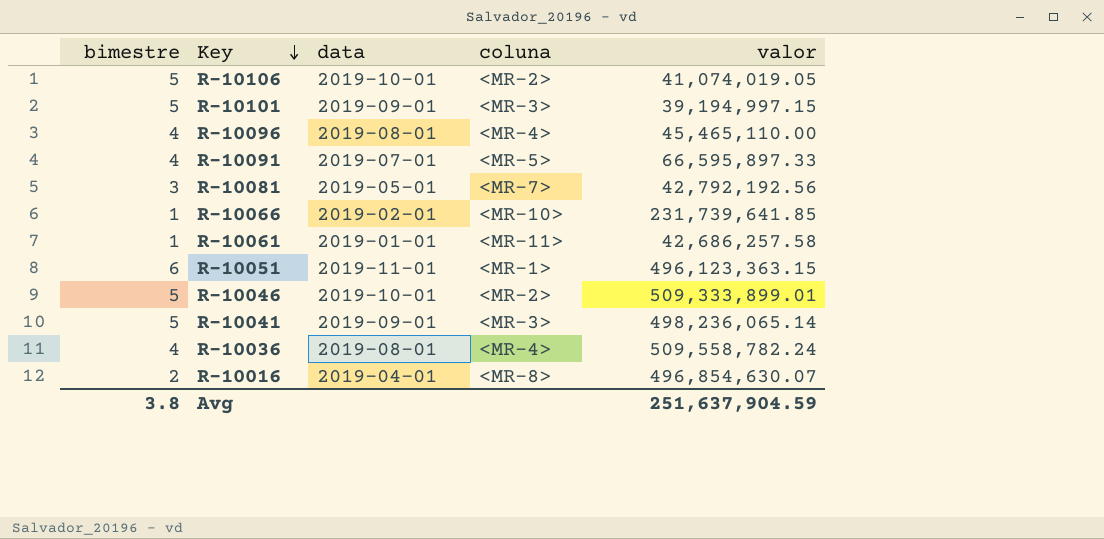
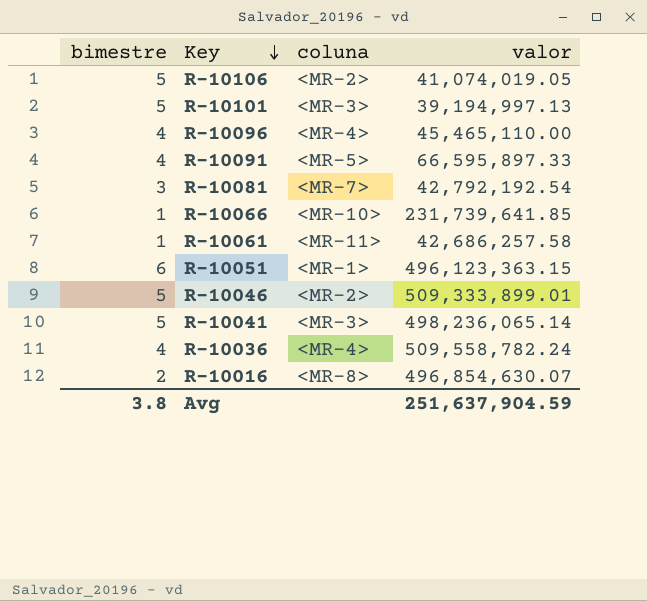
column data | position: 3 -> none
R-10101 | valor: 39,194,997.15 -> 39,194,997.13
R-10081 | valor: 42,792,192.56 -> 42,792,192.54

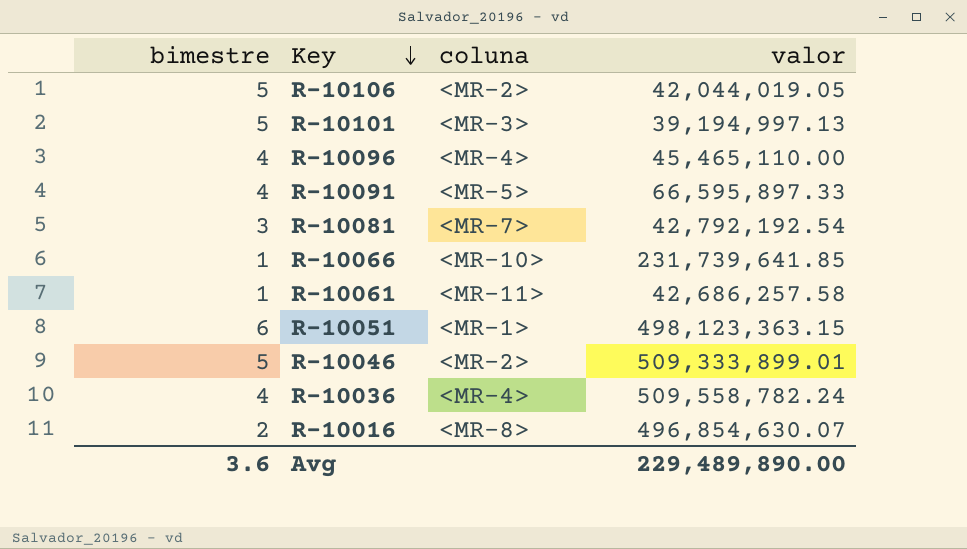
row R-10041: 5 | <MR-3> | 498,236,065.14 -> none
R-10106 | valor: 41,074,019.05 -> 42,044,019.05
R-10051 | valor: 496,123,363.15 -> 498,123,363.15
Avg | bimestre: 3.8 -> 3.6
Avg | valor: 251,637,904.59 -> 229,489,890.00

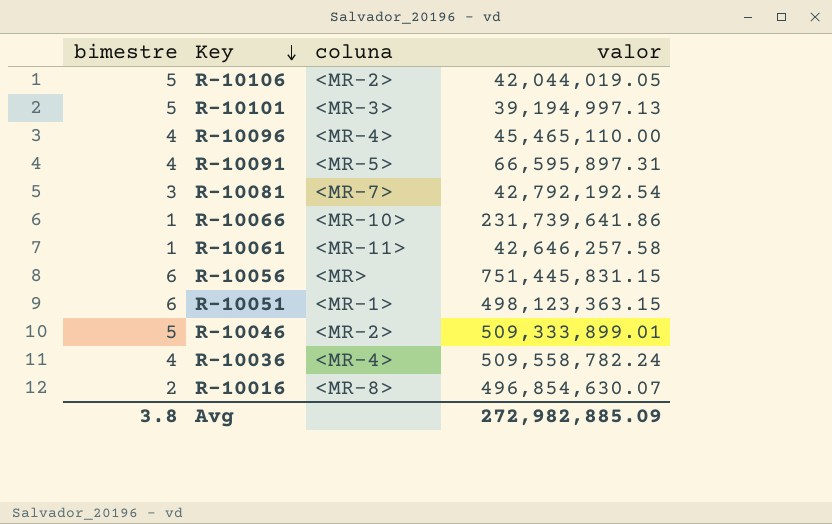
R-10091 | valor: 66,595,897.33 -> 66,595,897.31
R-10066 | valor: 231,739,641.85 -> 231,739,641.86
R-10061 | valor: 42,686,257.58 -> 42,646,257.58
row R-10056: none -> 6 | <MR> | 751,445,831.15
Avg | bimestre: 3.6 -> 3.8
Avg | valor: 229,489,890.00 -> 272,982,885.09

